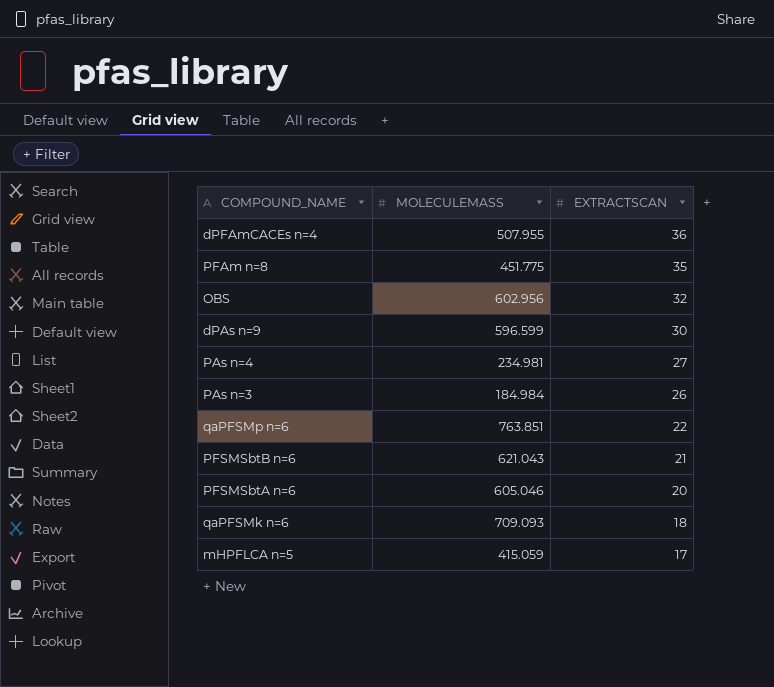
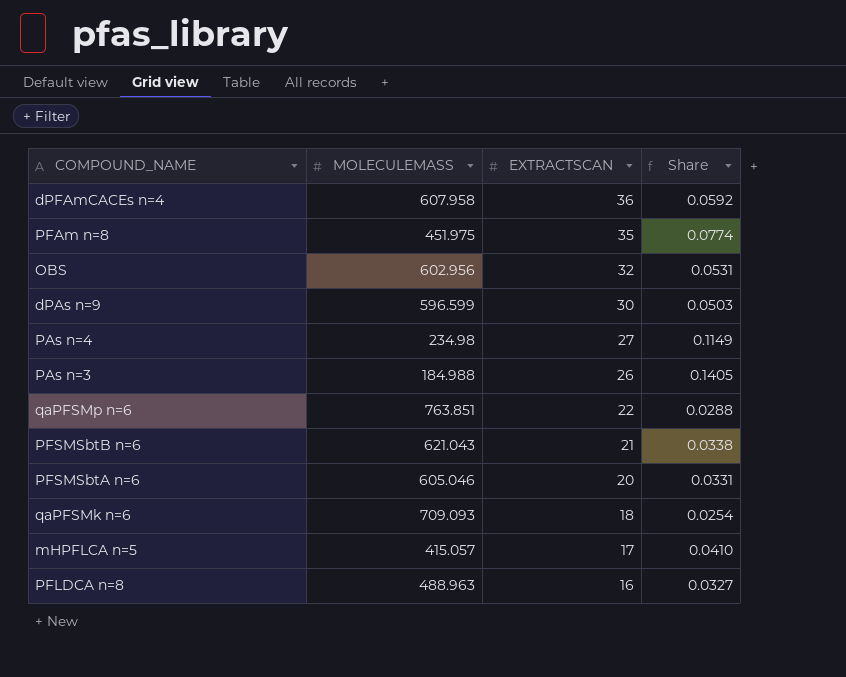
column Share | formula: none -> [EXTRACTSCAN] / [MOLECULEMASS]
dPFAmCACEs n=4 | MOLECULEMASS: 507.955 -> 607.958
PFAm n=8 | MOLECULEMASS: 451.775 -> 451.975
PAs n=4 | MOLECULEMASS: 234.981 -> 234.98
PAs n=3 | MOLECULEMASS: 184.984 -> 184.988
mHPFLCA n=5 | MOLECULEMASS: 415.059 -> 415.057
row PFLDCA n=8: none -> 488.963 | 16 | 0.0327

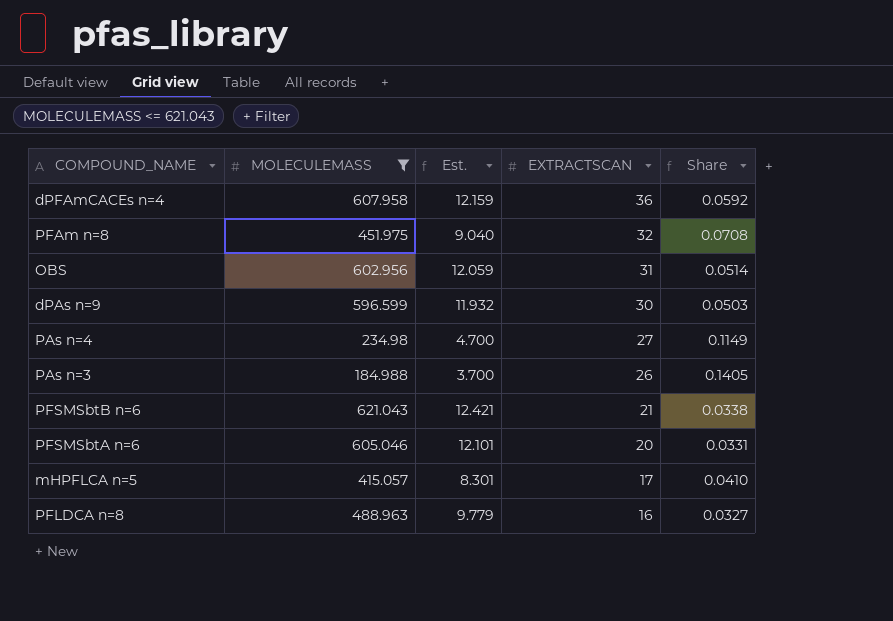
filter: none -> MOLECULEMASS <= 621.043
column Est. | formula: none -> [MOLECULEMASS] * 0.02
PFAm n=8 | EXTRACTSCAN: 35 -> 32
PFAm n=8 | Share: 0.0774 -> 0.0708
OBS | EXTRACTSCAN: 32 -> 31
OBS | Share: 0.0531 -> 0.0514

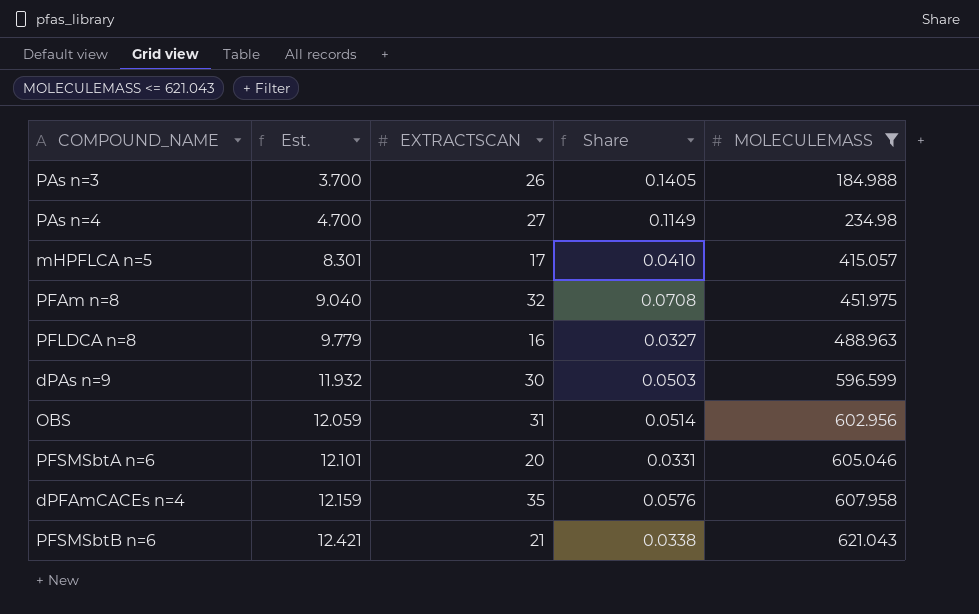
row order: EXTRACTSCAN descending -> Est. ascending
column MOLECULEMASS | position: 2 -> 5
dPFAmCACEs n=4 | EXTRACTSCAN: 36 -> 35
dPFAmCACEs n=4 | Share: 0.0592 -> 0.0576

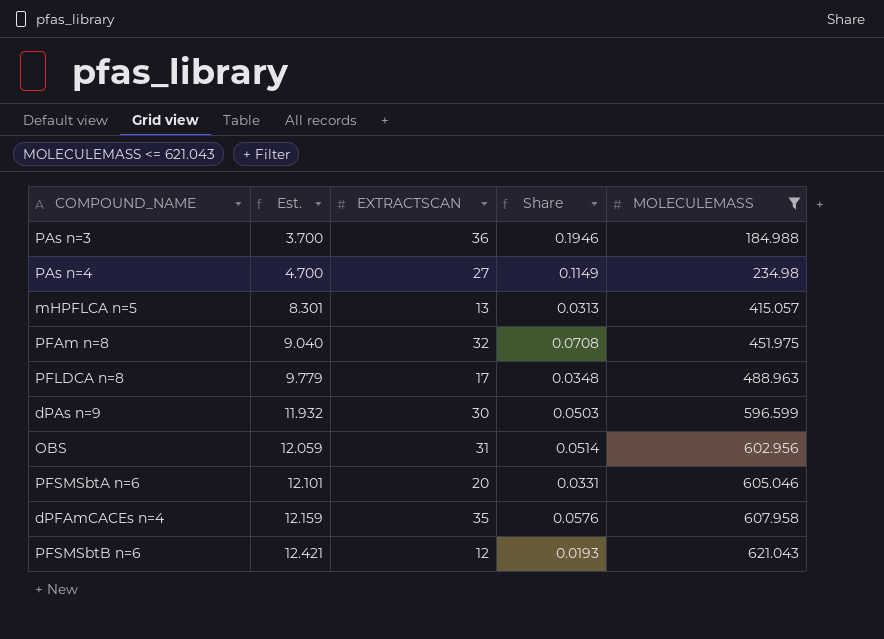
PAs n=3 | EXTRACTSCAN: 26 -> 36
PAs n=3 | Share: 0.1405 -> 0.1946
mHPFLCA n=5 | EXTRACTSCAN: 17 -> 13
mHPFLCA n=5 | Share: 0.0410 -> 0.0313
PFLDCA n=8 | EXTRACTSCAN: 16 -> 17
PFLDCA n=8 | Share: 0.0327 -> 0.0348
PFSMSbtB n=6 | EXTRACTSCAN: 21 -> 12
PFSMSbtB n=6 | Share: 0.0338 -> 0.0193

